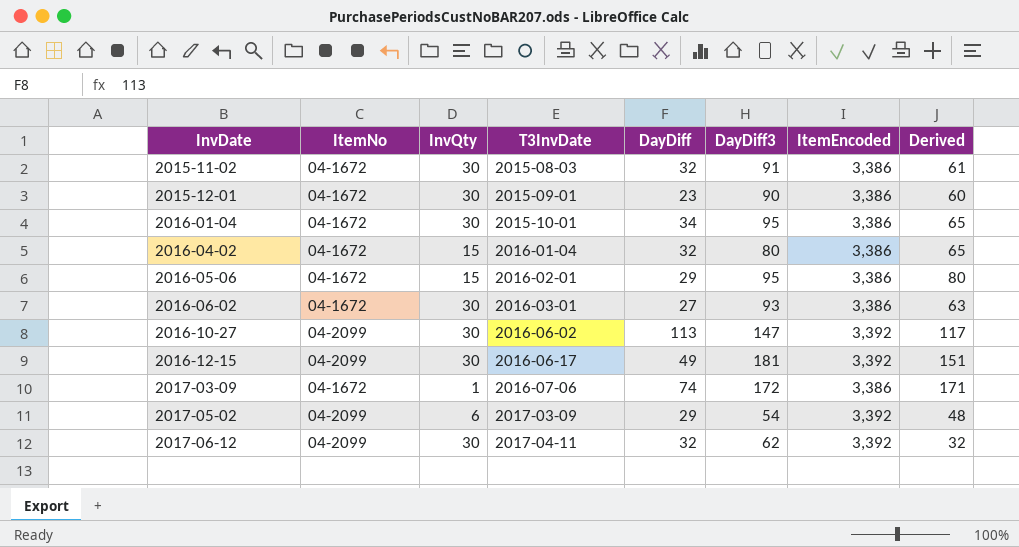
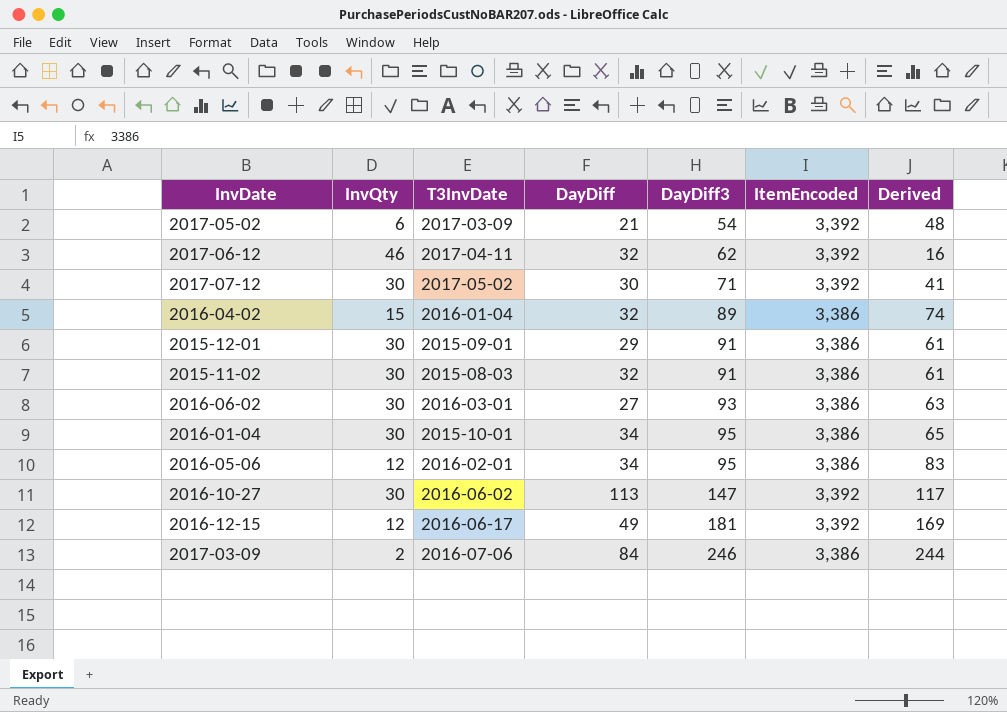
row order: InvDate ascending -> DayDiff3 ascending
column ItemNo | position: 2 -> none
2017-05-02 | DayDiff: 29 -> 21
2017-06-12 | InvQty: 30 -> 46
2017-06-12 | Derived: 32 -> 16
row 2017-07-12: none -> 30 | 2017-05-02 | 30 | 71 | 3,392 | 41
2016-04-02 | DayDiff3: 80 -> 89
2016-04-02 | Derived: 65 -> 74
2015-12-01 | DayDiff: 23 -> 29
2015-12-01 | DayDiff3: 90 -> 91
2015-12-01 | Derived: 60 -> 61
2016-05-06 | InvQty: 15 -> 12
2016-05-06 | DayDiff: 29 -> 34
2016-05-06 | Derived: 80 -> 83
2016-12-15 | InvQty: 30 -> 12
2016-12-15 | Derived: 151 -> 169
2017-03-09 | InvQty: 1 -> 2
2017-03-09 | DayDiff: 74 -> 84
2017-03-09 | DayDiff3: 172 -> 246
2017-03-09 | Derived: 171 -> 244

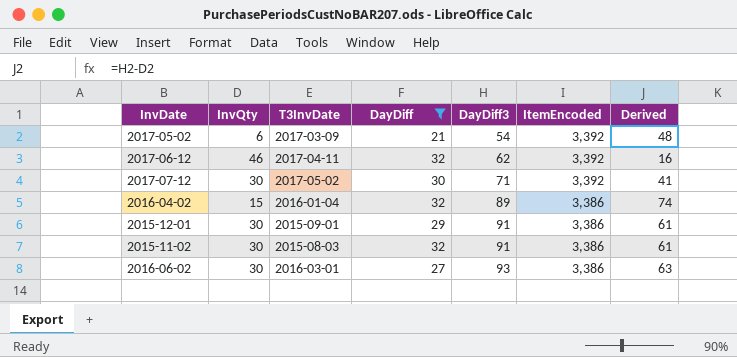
filter: none -> DayDiff <= 32

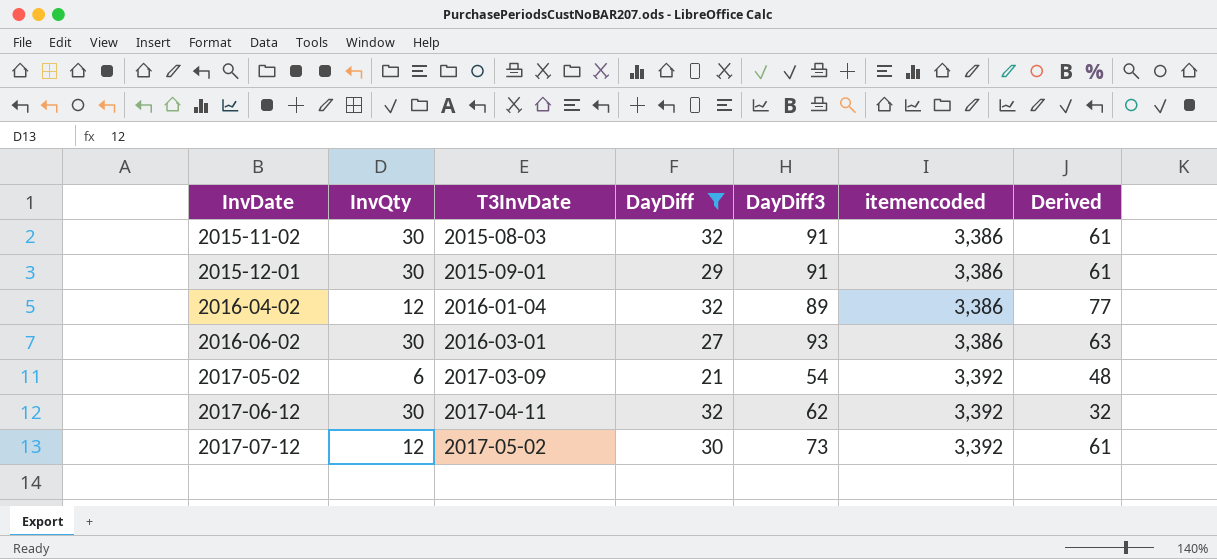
row order: DayDiff3 ascending -> InvDate ascending
column name: ItemEncoded -> itemencoded
2016-04-02 | InvQty: 15 -> 12
2016-04-02 | Derived: 74 -> 77
2017-06-12 | InvQty: 46 -> 30
2017-06-12 | Derived: 16 -> 32
2017-07-12 | InvQty: 30 -> 12
2017-07-12 | DayDiff3: 71 -> 73
2017-07-12 | Derived: 41 -> 61

